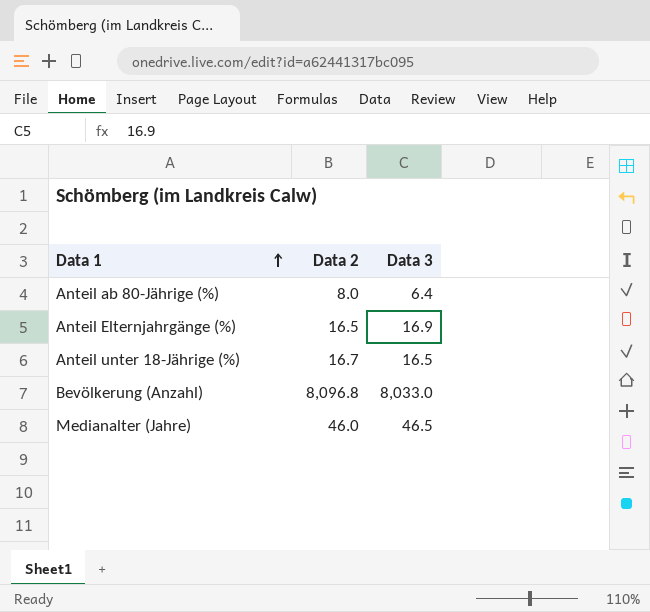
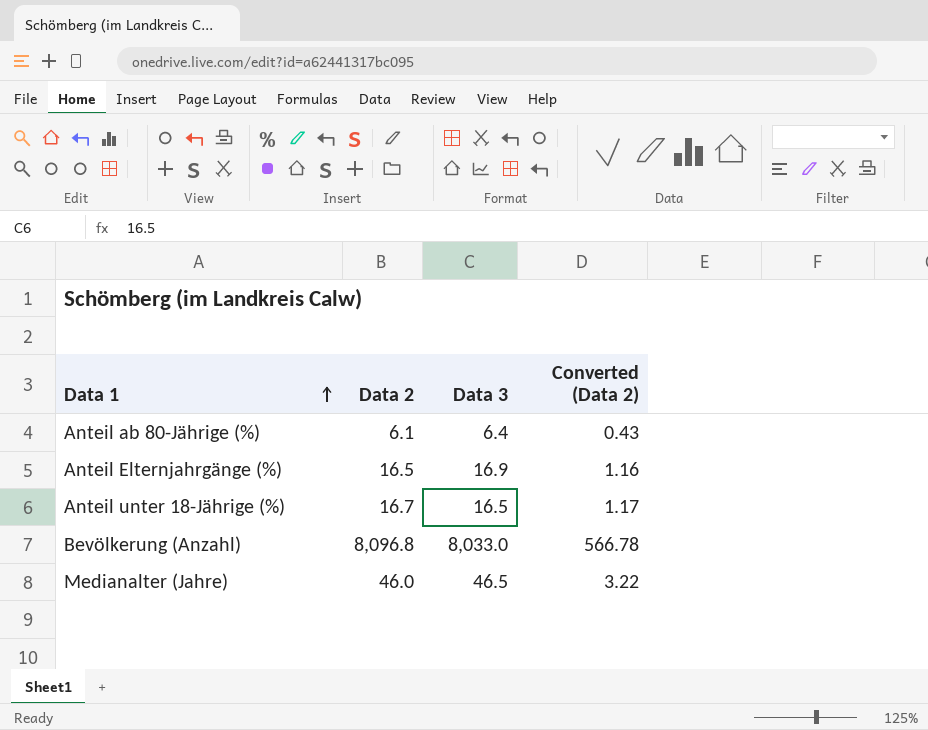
column Converted (Data 2) | formula: none -> [Data 2] * 0.07
Anteil ab 80-Jährige (%) | Data 2: 8.0 -> 6.1

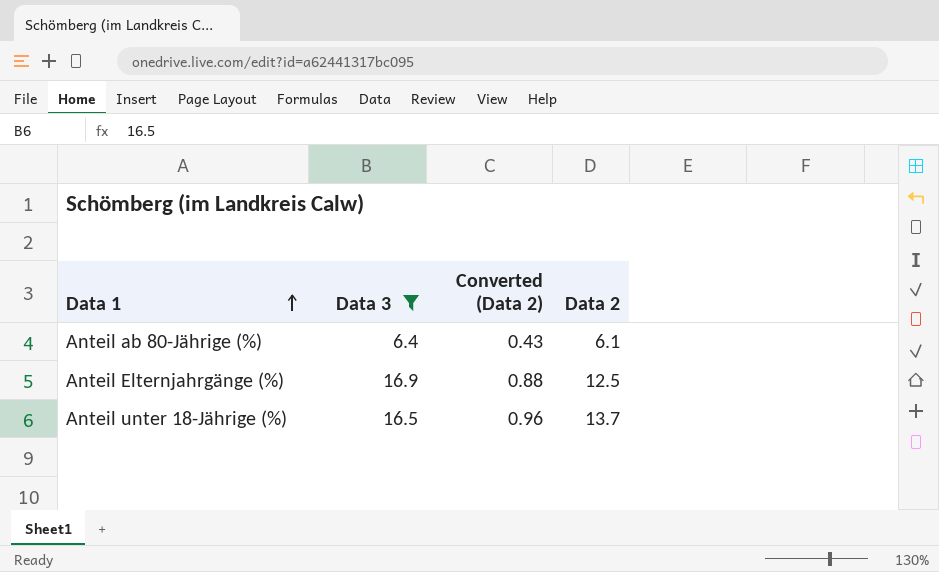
filter: none -> Data 3 <= 16.9
column Data 2 | position: 2 -> 4
Anteil Elternjahrgänge (%) | Converted (Data 2): 1.16 -> 0.88
Anteil Elternjahrgänge (%) | Data 2: 16.5 -> 12.5
Anteil unter 18-Jährige (%) | Converted (Data 2): 1.17 -> 0.96
Anteil unter 18-Jährige (%) | Data 2: 16.7 -> 13.7

